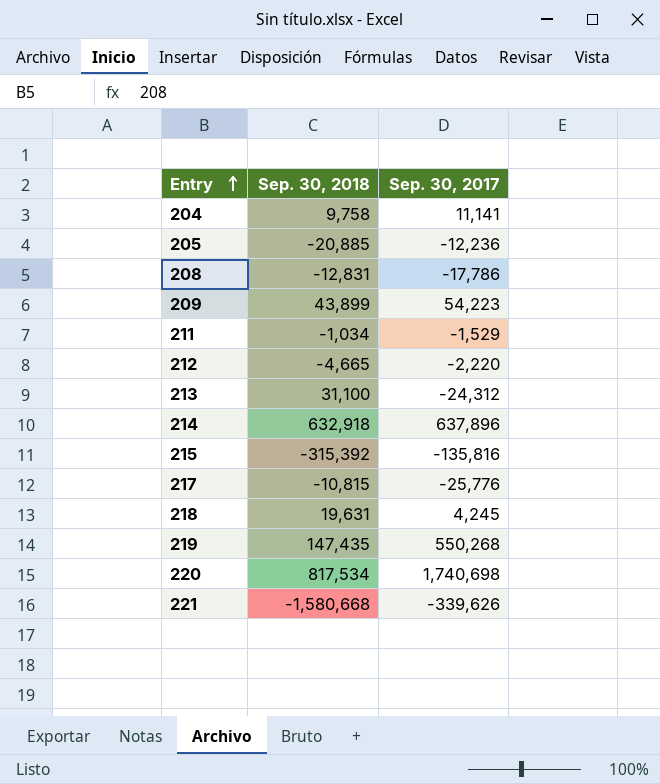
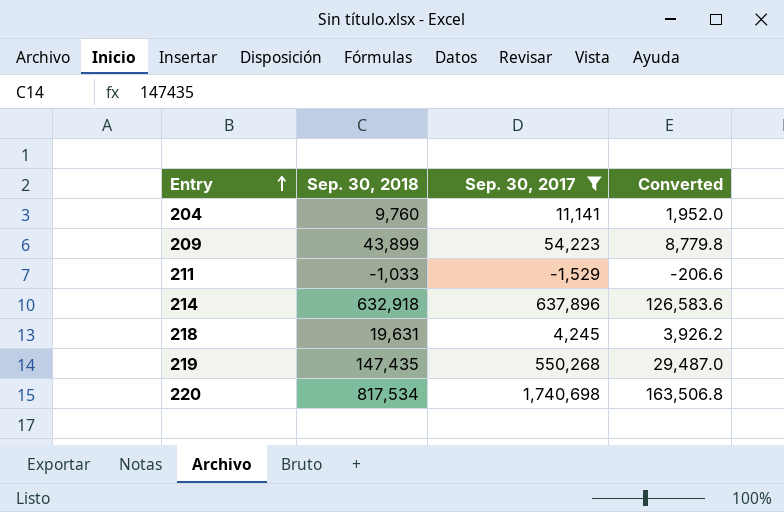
filter: none -> Sep. 30, 2017 >= -1,529
column Converted | formula: none -> [Sep. 30, 2018] * 0.2
204 | Sep. 30, 2018: 9,758 -> 9,760
211 | Sep. 30, 2018: -1,034 -> -1,033

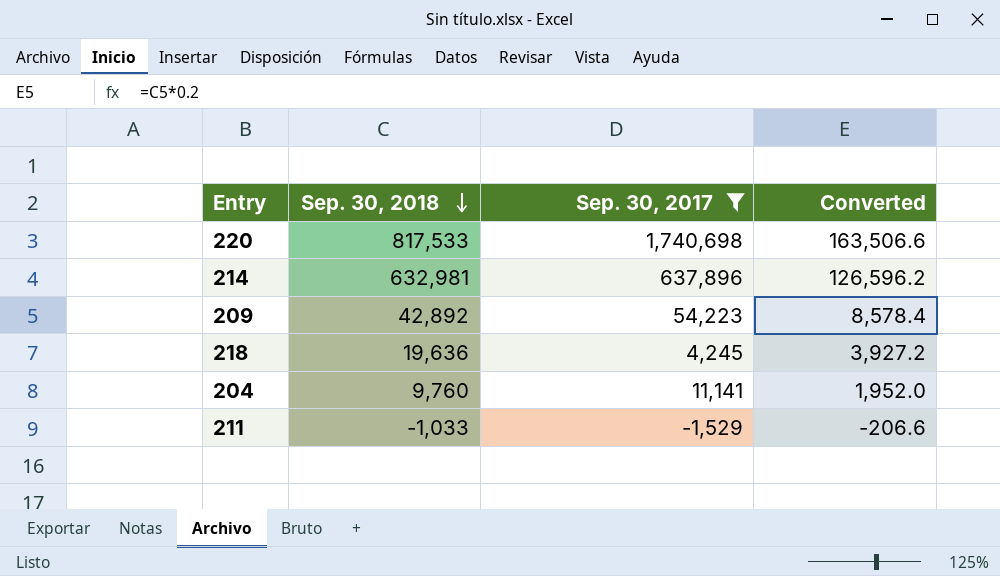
row order: Entry ascending -> Sep. 30, 2018 descending
row 219: 147,435 | 550,268 | 29,487.0 -> none
220 | Sep. 30, 2018: 817,534 -> 817,533
220 | Converted: 163,506.8 -> 163,506.6
214 | Sep. 30, 2018: 632,918 -> 632,981
214 | Converted: 126,583.6 -> 126,596.2
209 | Sep. 30, 2018: 43,899 -> 42,892
209 | Converted: 8,779.8 -> 8,578.4
218 | Sep. 30, 2018: 19,631 -> 19,636
218 | Converted: 3,926.2 -> 3,927.2

